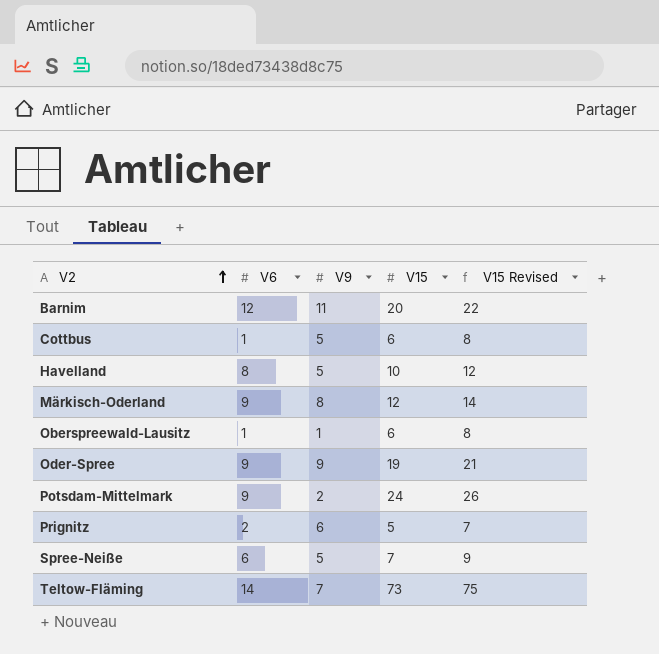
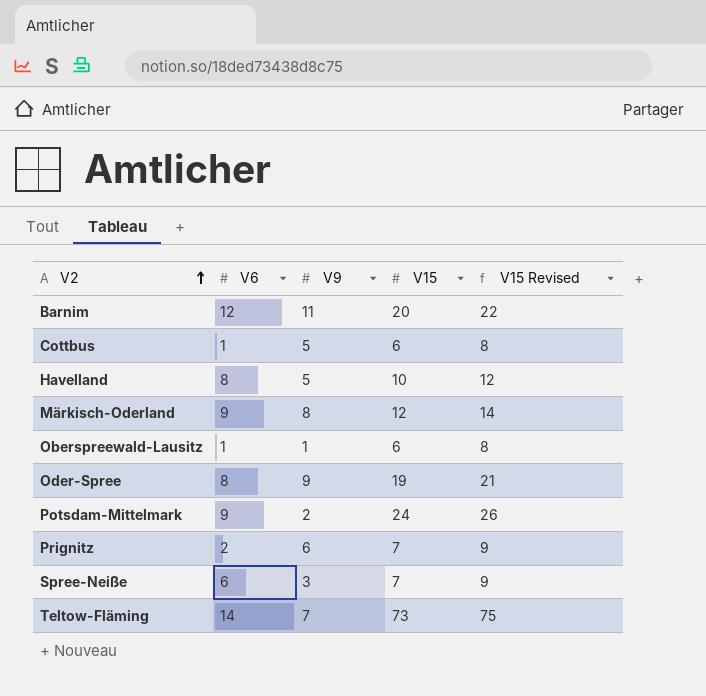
Oder-Spree | V6: 9 -> 8
Prignitz | V15: 5 -> 7
Prignitz | V15 Revised: 7 -> 9
Spree-Neiße | V9: 5 -> 3

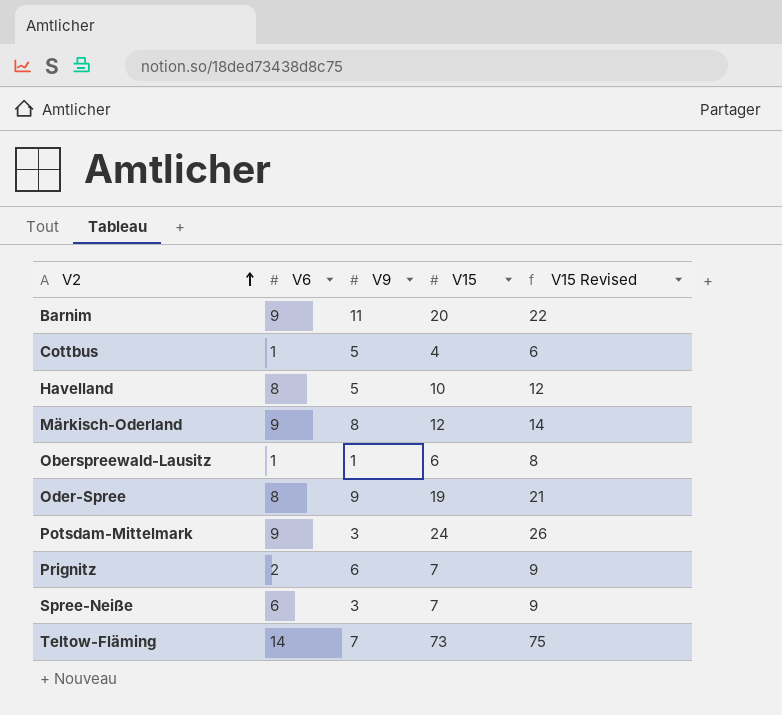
Barnim | V6: 12 -> 9
Cottbus | V15: 6 -> 4
Cottbus | V15 Revised: 8 -> 6
Potsdam-Mittelmark | V9: 2 -> 3

